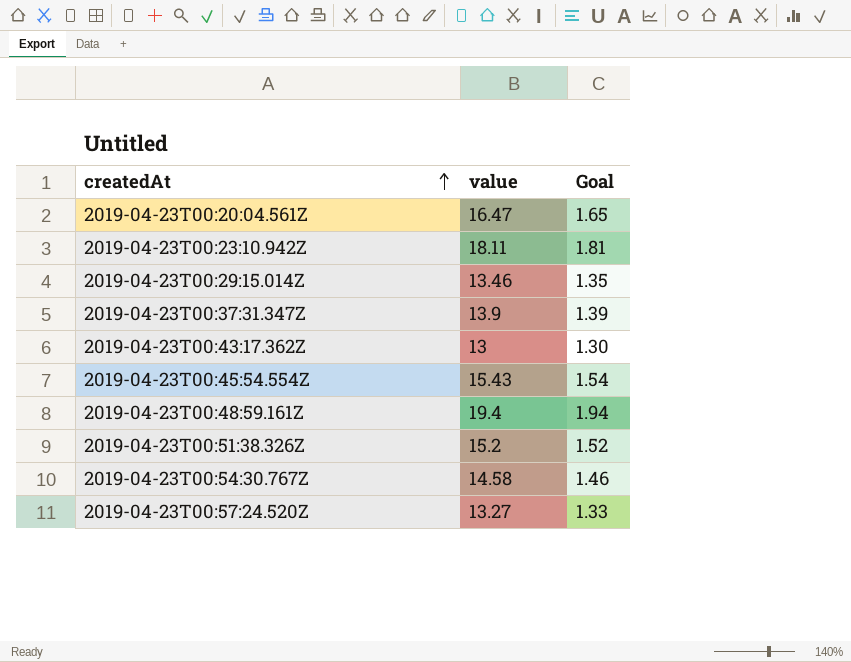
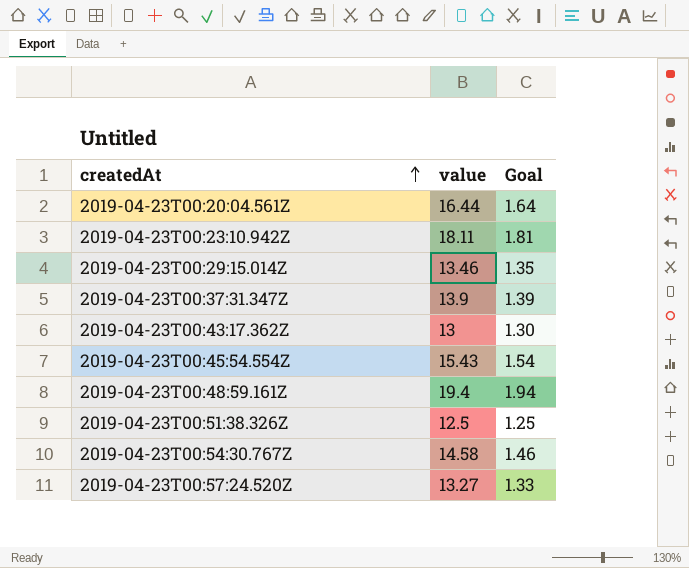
2019-04-23T00:20:04.561Z | value: 16.47 -> 16.44
2019-04-23T00:20:04.561Z | Goal: 1.65 -> 1.64
2019-04-23T00:51:38.326Z | value: 15.2 -> 12.5
2019-04-23T00:51:38.326Z | Goal: 1.52 -> 1.25

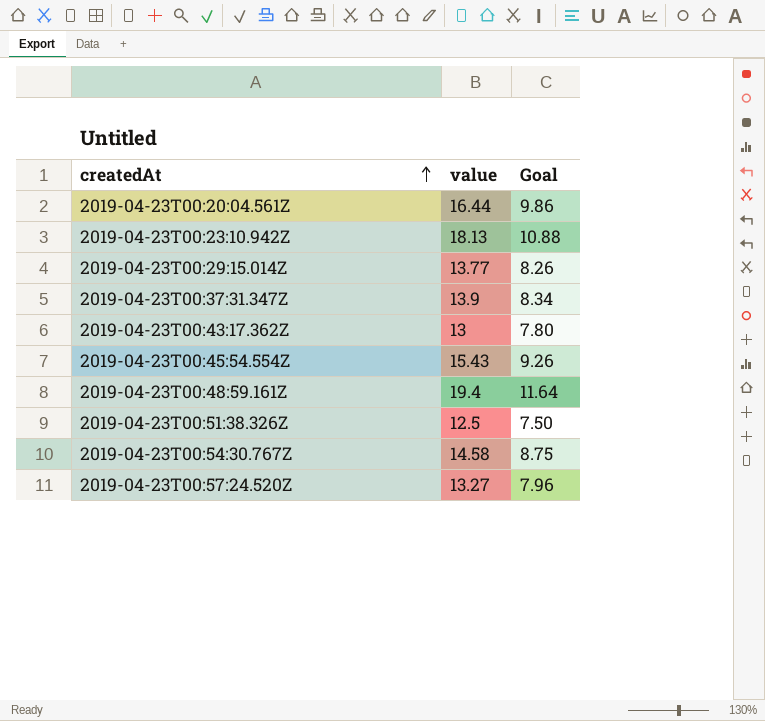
column Goal | formula: [value] * 0.1 -> [value] * 0.6
2019-04-23T00:23:10.942Z | value: 18.11 -> 18.13
2019-04-23T00:29:15.014Z | value: 13.46 -> 13.77

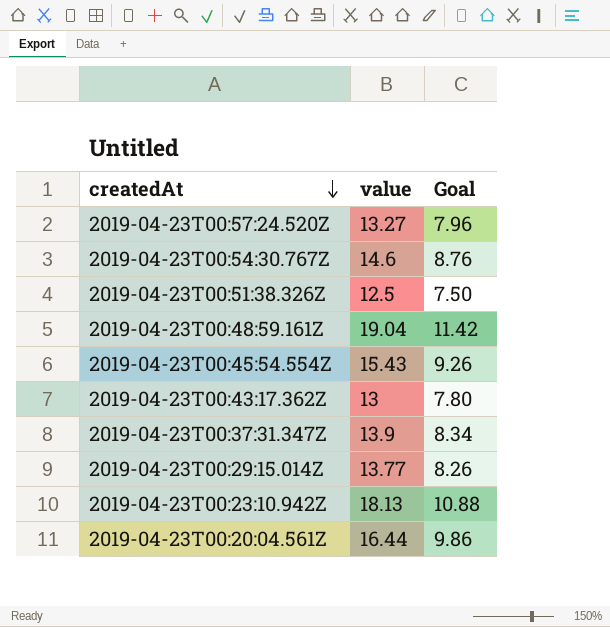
row order: createdAt ascending -> createdAt descending
2019-04-23T00:54:30.767Z | value: 14.58 -> 14.6
2019-04-23T00:54:30.767Z | Goal: 8.75 -> 8.76
2019-04-23T00:48:59.161Z | value: 19.4 -> 19.04
2019-04-23T00:48:59.161Z | Goal: 11.64 -> 11.42

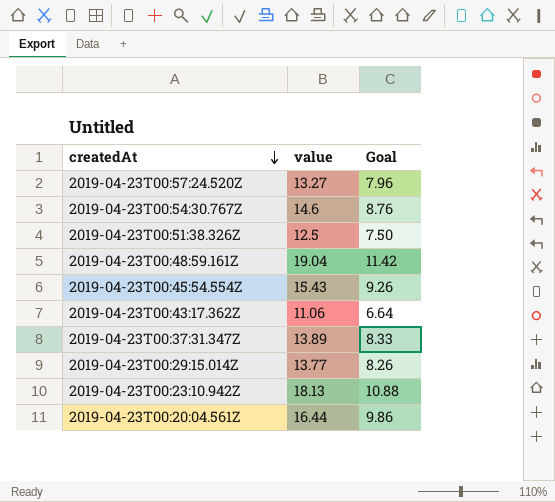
2019-04-23T00:43:17.362Z | value: 13 -> 11.06
2019-04-23T00:43:17.362Z | Goal: 7.80 -> 6.64
2019-04-23T00:37:31.347Z | value: 13.9 -> 13.89
2019-04-23T00:37:31.347Z | Goal: 8.34 -> 8.33

